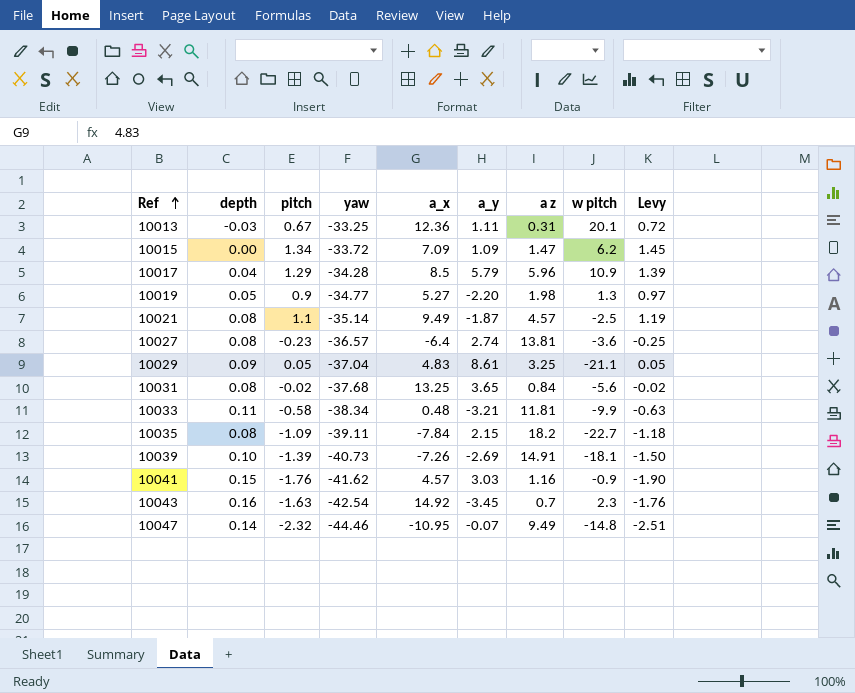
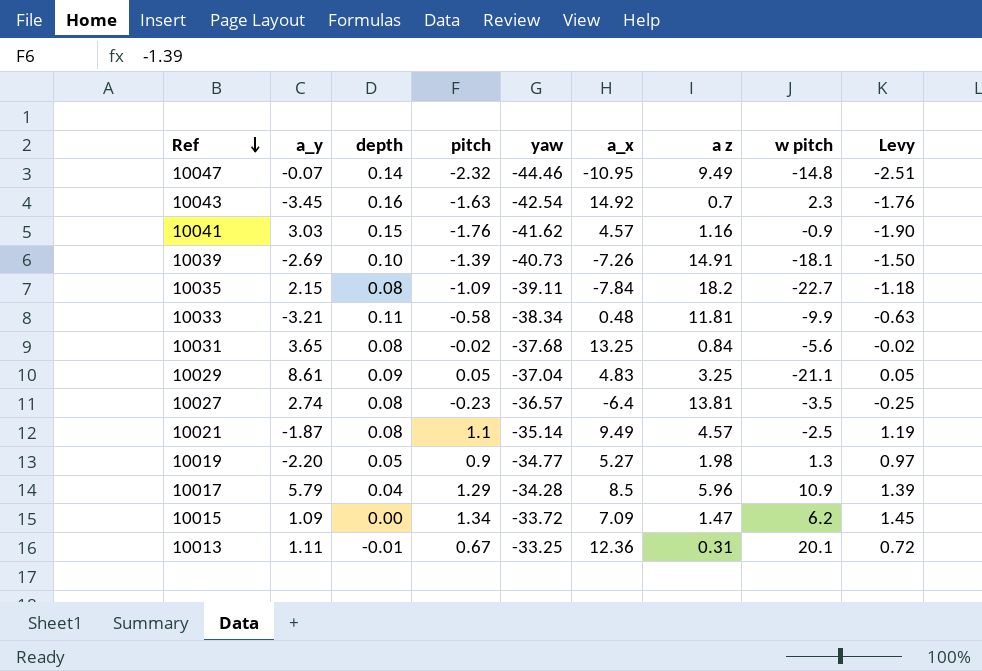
row order: Ref ascending -> Ref descending
column a_y | position: 6 -> 2
10027 | w pitch: -3.6 -> -3.5
10013 | depth: -0.03 -> -0.01

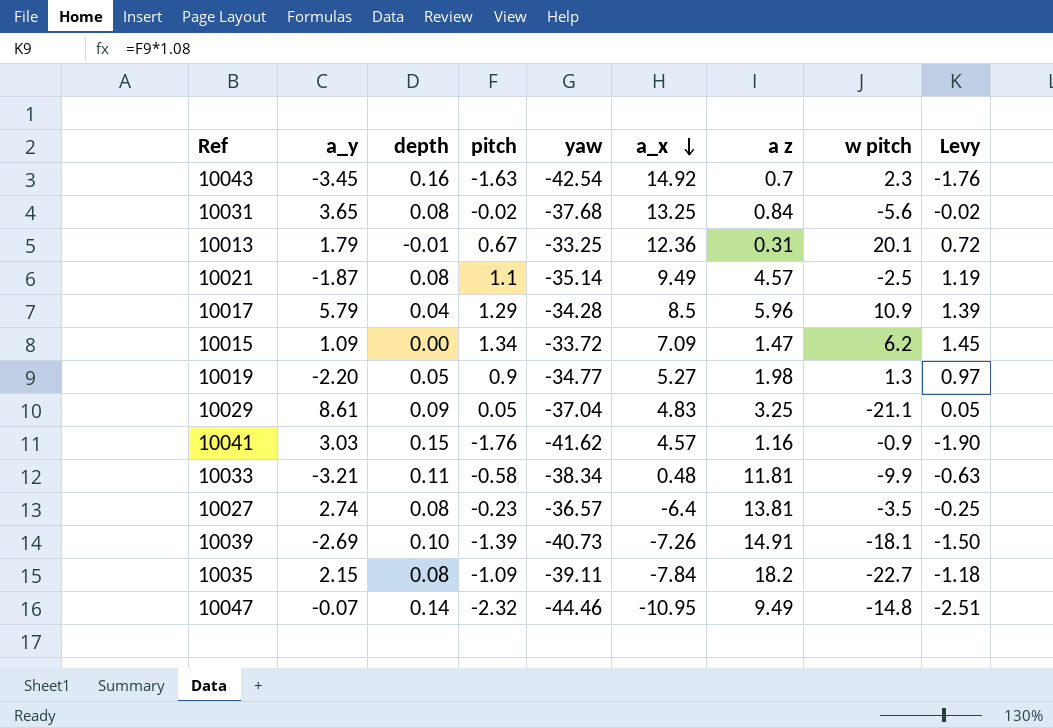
row order: Ref descending -> a_x descending
10013 | a_y: 1.11 -> 1.79

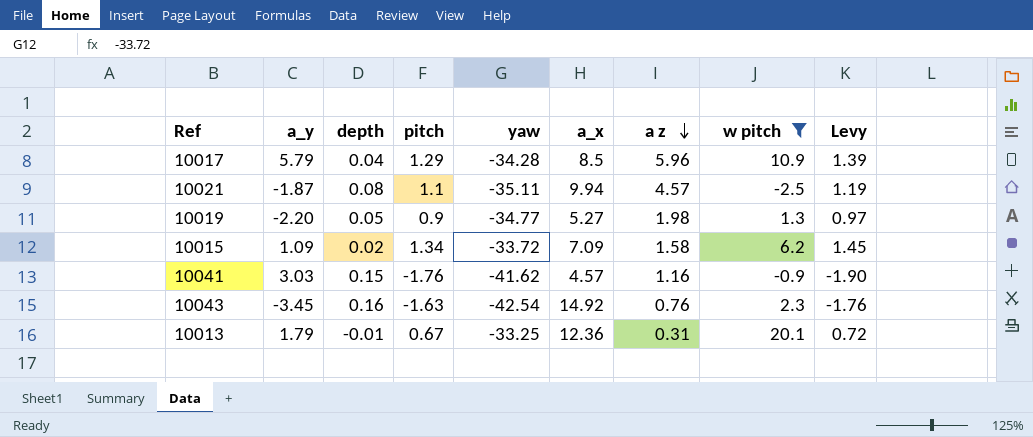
filter: none -> w pitch >= -2.5
row order: a_x descending -> a z descending
10021 | yaw: -35.14 -> -35.11
10021 | a_x: 9.49 -> 9.94
10015 | depth: 0.00 -> 0.02
10015 | a z: 1.47 -> 1.58
10043 | a z: 0.7 -> 0.76

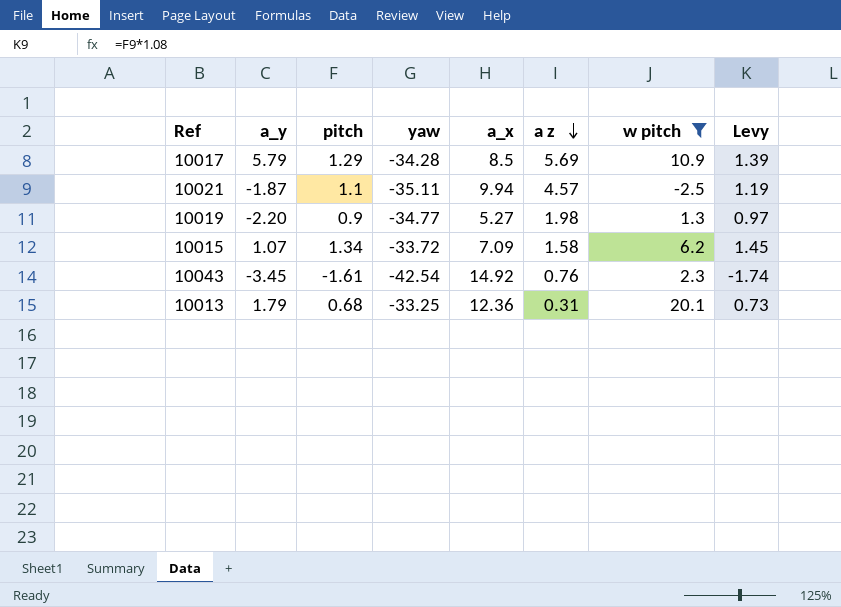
column depth | position: 3 -> none
row 10041: 3.03 | 0.15 | -1.76 | -41.62 | 4.57 | 1.16 | -0.9 | -1.90 -> none
10017 | a z: 5.96 -> 5.69
10015 | a_y: 1.09 -> 1.07
10043 | pitch: -1.63 -> -1.61
10043 | Levy: -1.76 -> -1.74
10013 | pitch: 0.67 -> 0.68
10013 | Levy: 0.72 -> 0.73

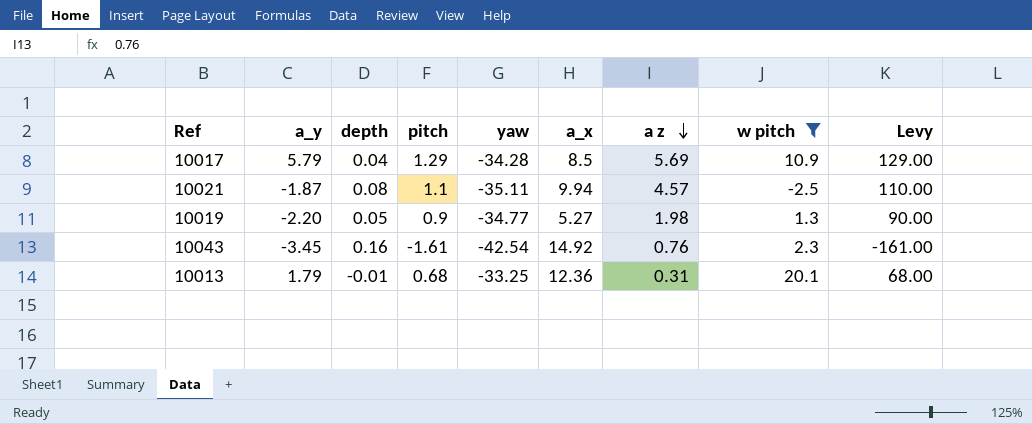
column depth | position: none -> 3
column Levy | formula: [pitch] * 1.08 -> [pitch] * 100
row 10015: 1.07 | 1.34 | -33.72 | 7.09 | 1.58 | 6.2 | 1.45 -> none

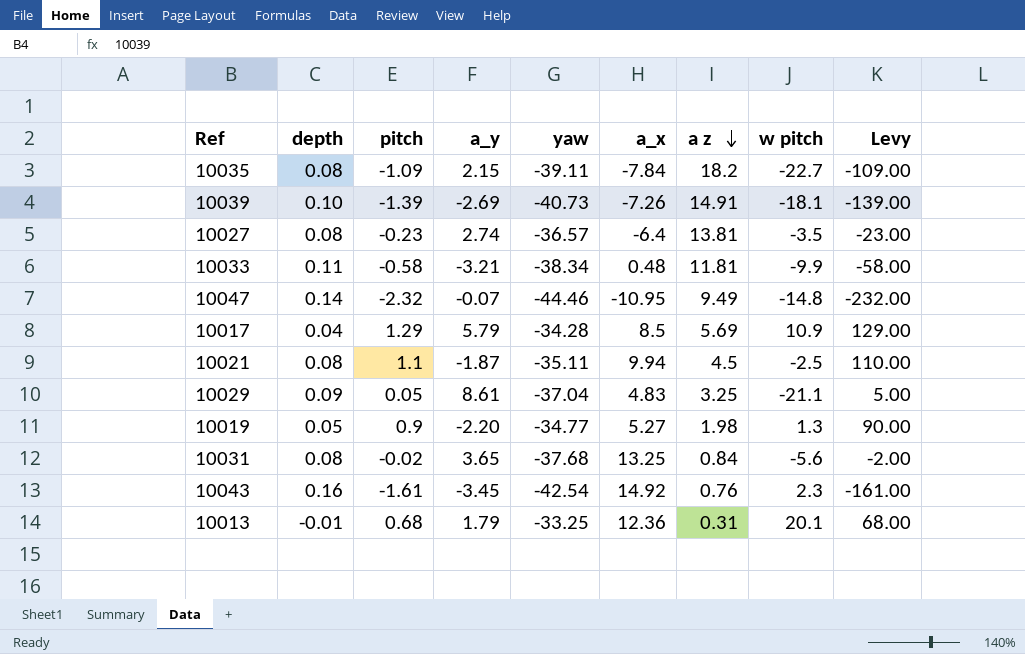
filter: w pitch >= -2.5 -> none
column a_y | position: 2 -> 4
10021 | a z: 4.57 -> 4.5

